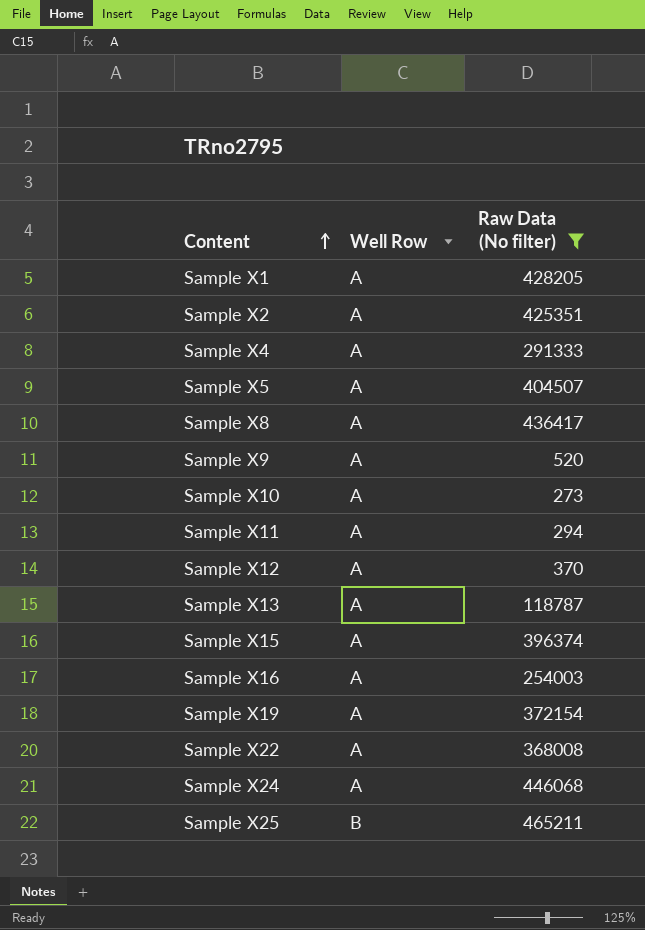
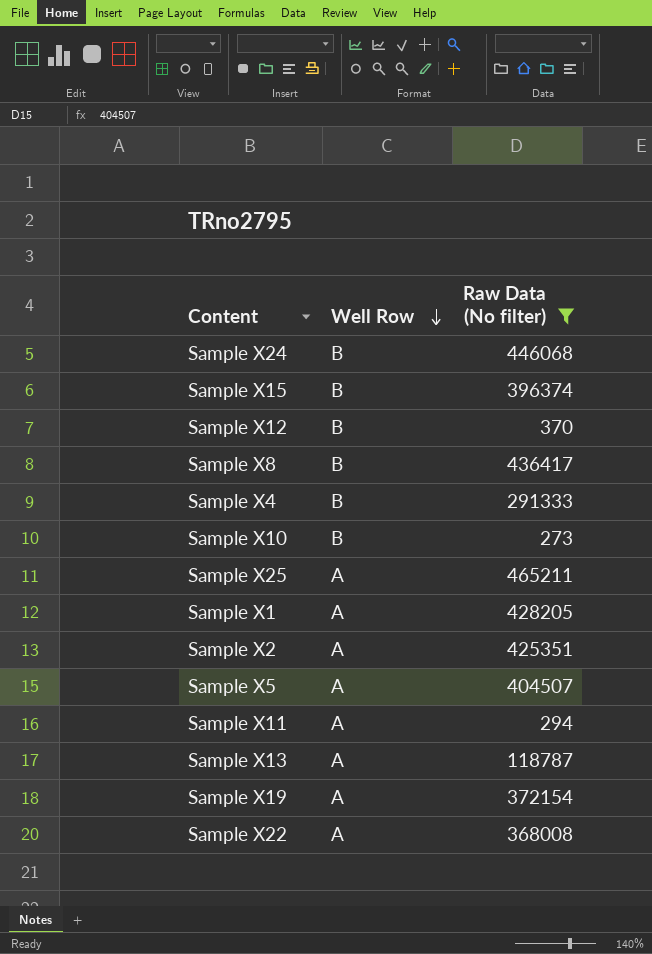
row order: Content ascending -> Well Row descending
row Sample X9: A | 520 -> none
row Sample X16: A | 254003 -> none
Sample X24 | Well Row: A -> B
Sample X15 | Well Row: A -> B
Sample X12 | Well Row: A -> B
Sample X8 | Well Row: A -> B
Sample X4 | Well Row: A -> B
Sample X10 | Well Row: A -> B
Sample X25 | Well Row: B -> A

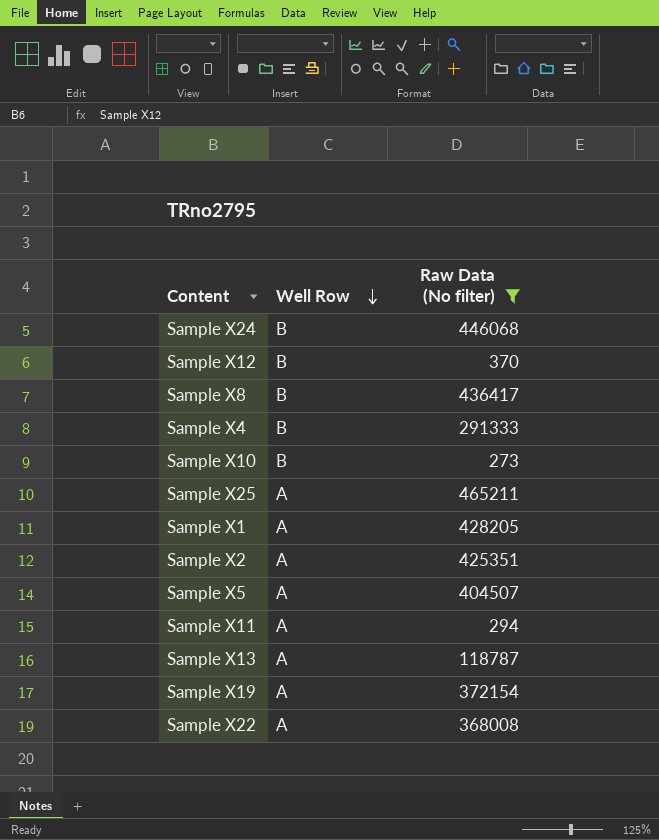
row Sample X15: B | 396374 -> none

